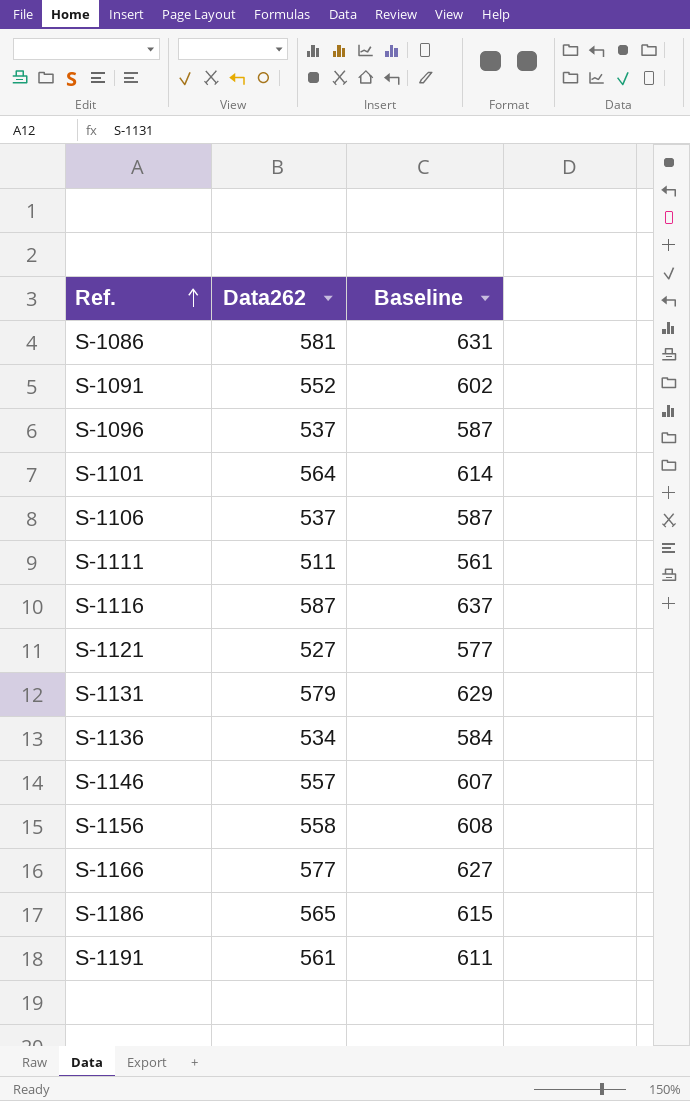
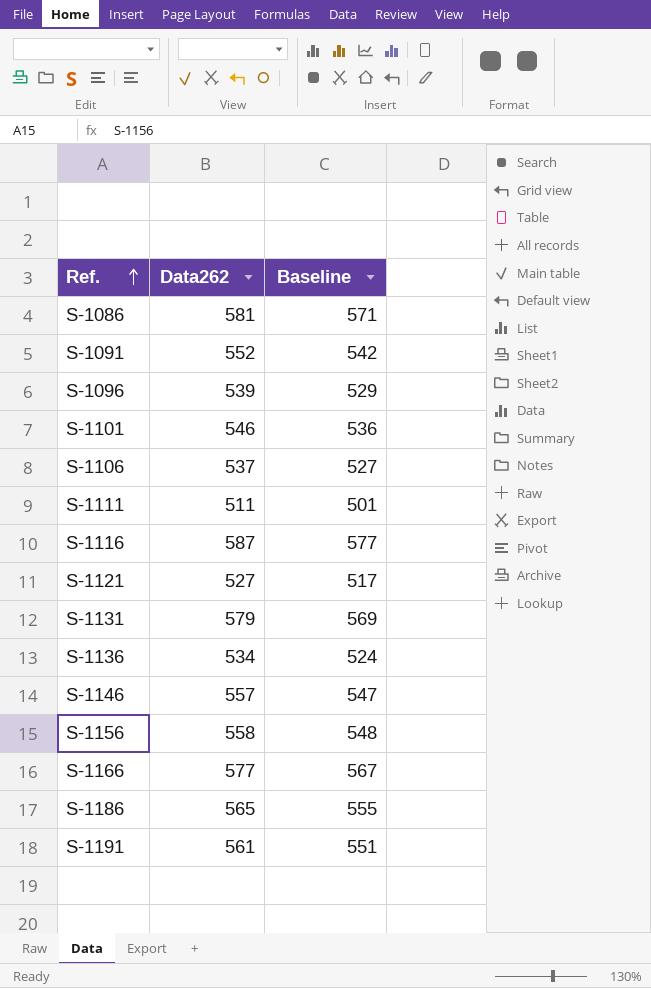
column Baseline | formula: [Data262] + 50 -> [Data262] - 10
S-1096 | Data262: 537 -> 539
S-1101 | Data262: 564 -> 546

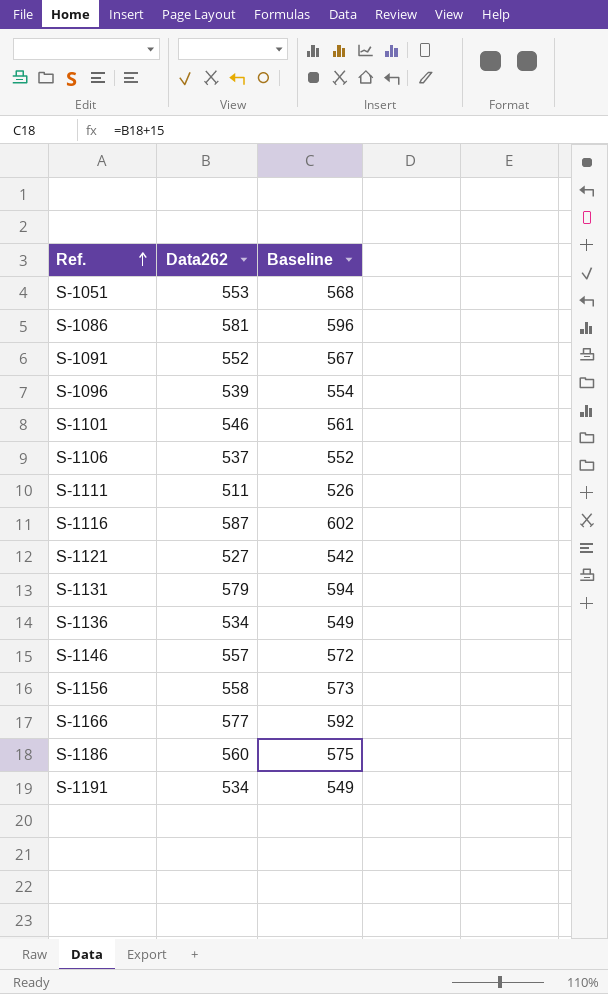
column Baseline | formula: [Data262] - 10 -> [Data262] + 15
row S-1051: none -> 553 | 568
S-1186 | Data262: 565 -> 560
S-1191 | Data262: 561 -> 534

